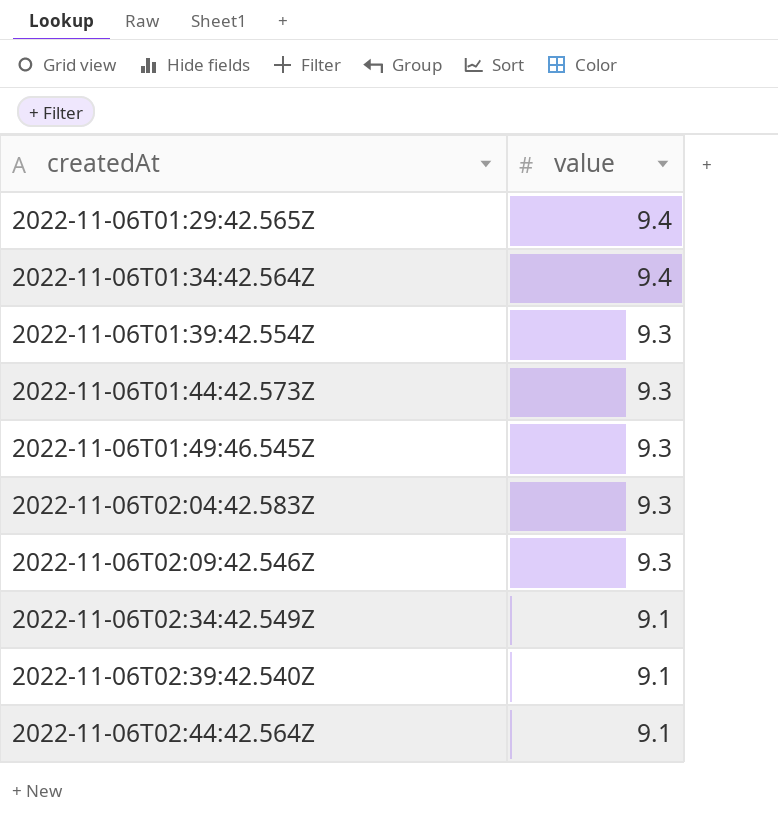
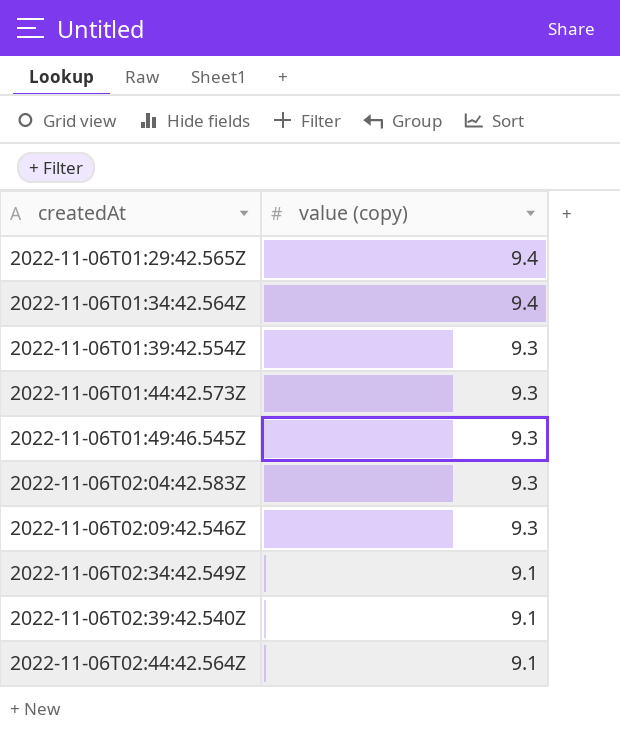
column name: value -> value (copy)

